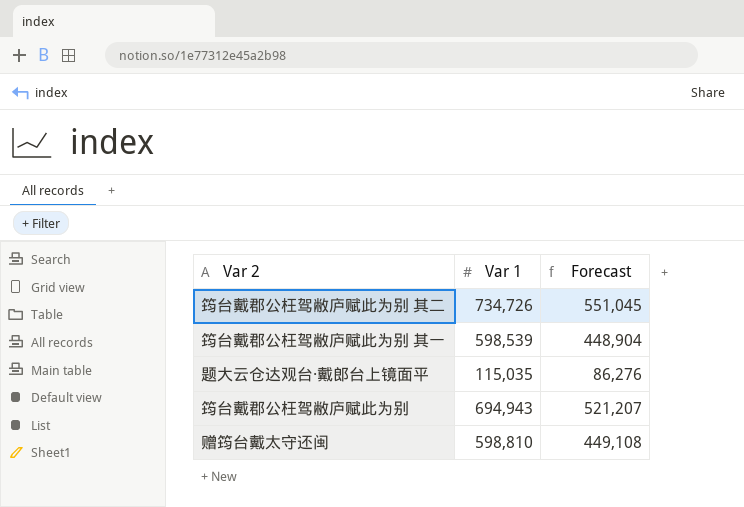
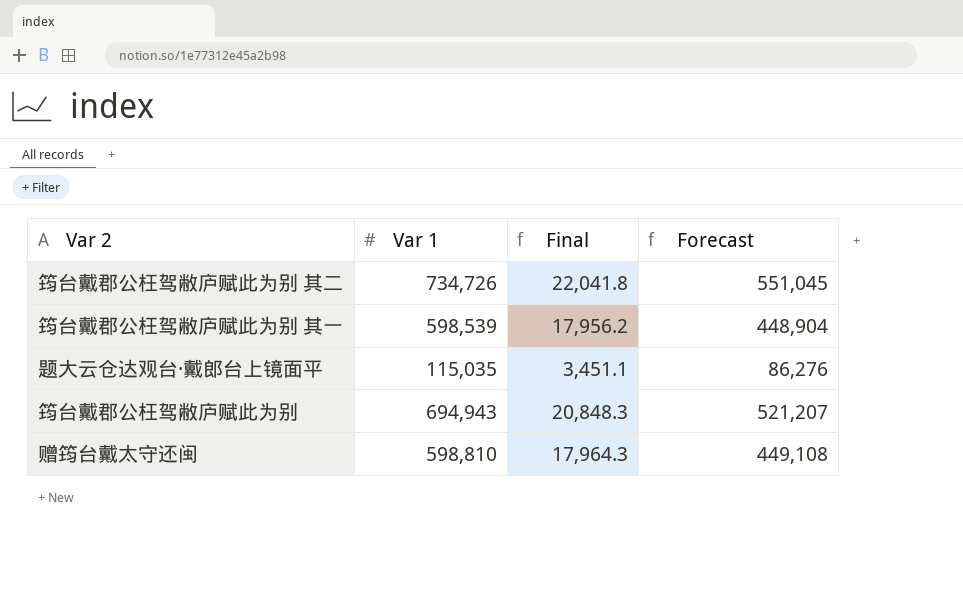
column Final | formula: none -> [Var 1] * 0.03

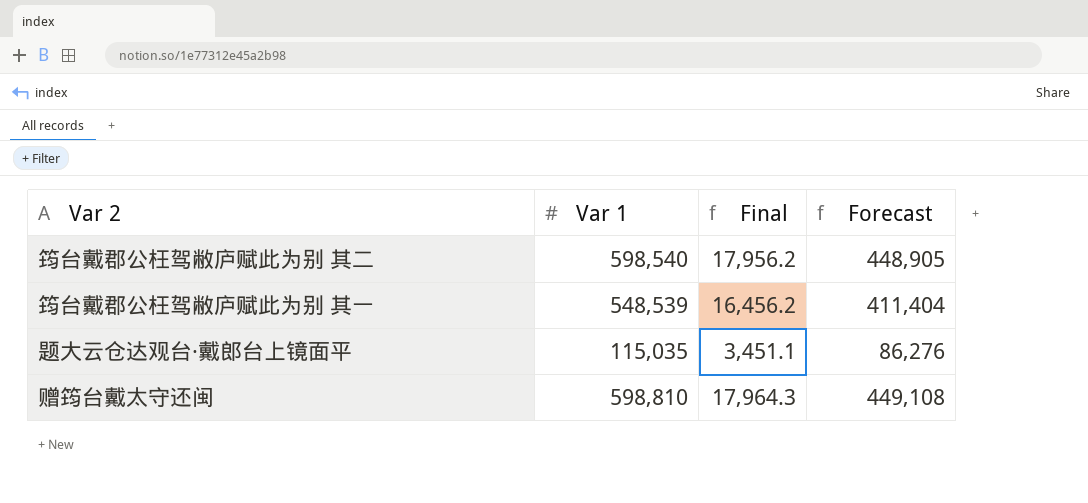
row 筠台戴郡公枉驾敝庐赋此为别: 694,943 | 20,848.3 | 521,207 -> none
筠台戴郡公枉驾敝庐赋此为别 其二 | Var 1: 734,726 -> 598,540
筠台戴郡公枉驾敝庐赋此为别 其二 | Final: 22,041.8 -> 17,956.2
筠台戴郡公枉驾敝庐赋此为别 其二 | Forecast: 551,045 -> 448,905
筠台戴郡公枉驾敝庐赋此为别 其一 | Var 1: 598,539 -> 548,539
筠台戴郡公枉驾敝庐赋此为别 其一 | Final: 17,956.2 -> 16,456.2
筠台戴郡公枉驾敝庐赋此为别 其一 | Forecast: 448,904 -> 411,404

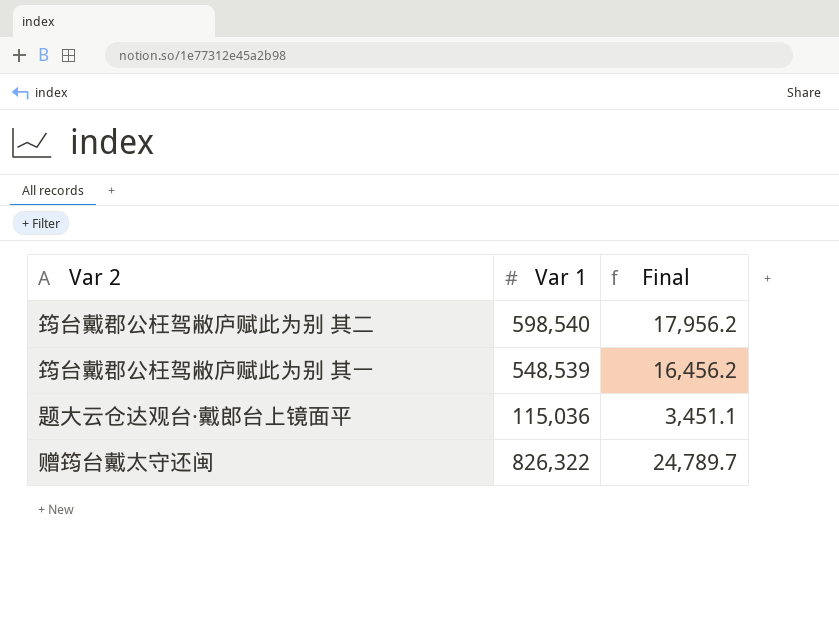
column Forecast | formula: [Var 1] * 0.75 -> none
题大云仓达观台·戴郎台上镜面平 | Var 1: 115,035 -> 115,036
赠筠台戴太守还闽 | Var 1: 598,810 -> 826,322
赠筠台戴太守还闽 | Final: 17,964.3 -> 24,789.7

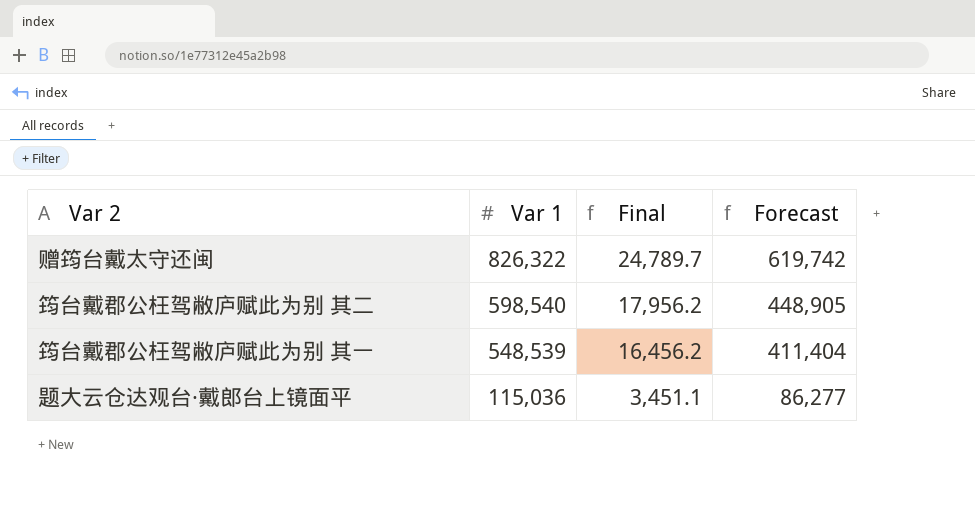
row order: none -> Var 1 descending
column Forecast | formula: none -> [Var 1] * 0.75

